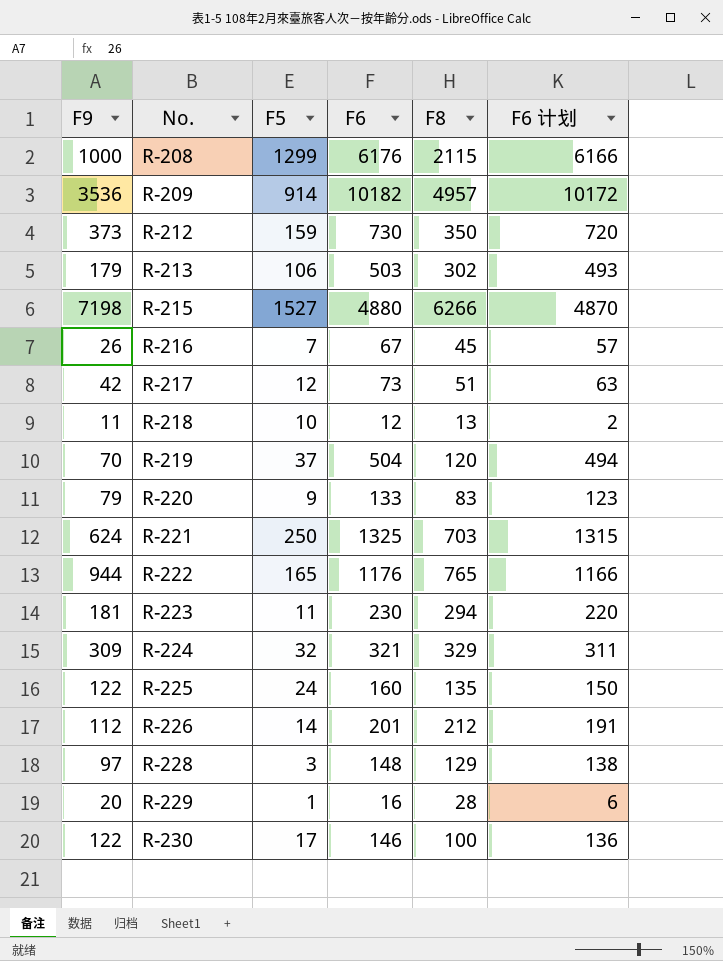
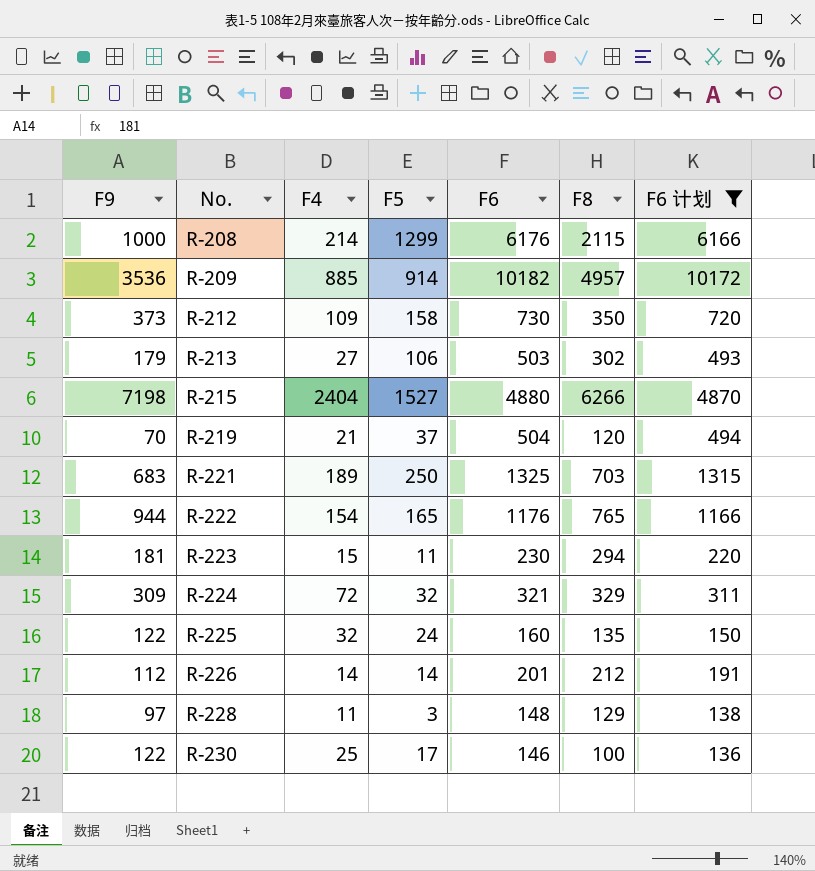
filter: none -> F6 计划 >= 136
column F4 | position: none -> 3
R-212 | F5: 159 -> 158
R-221 | F9: 624 -> 683

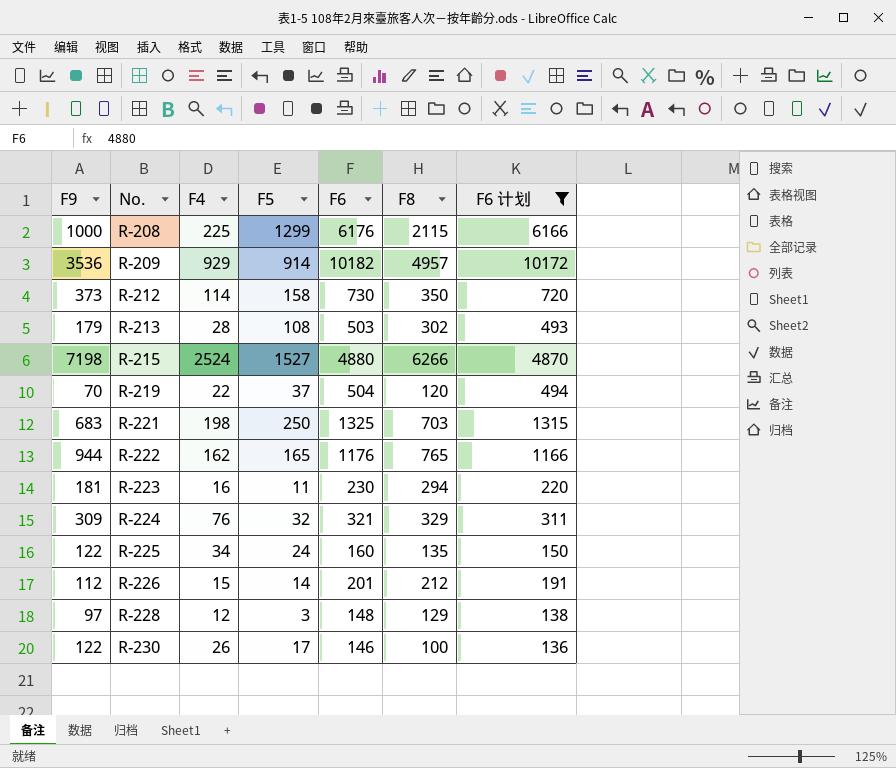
R-208 | F4: 214 -> 225
R-209 | F4: 885 -> 929
R-212 | F4: 109 -> 114
R-213 | F4: 27 -> 28
R-213 | F5: 106 -> 108
R-215 | F4: 2404 -> 2524
R-219 | F4: 21 -> 22
R-221 | F4: 189 -> 198
R-222 | F4: 154 -> 162
R-223 | F4: 15 -> 16
R-224 | F4: 72 -> 76
R-225 | F4: 32 -> 34
R-226 | F4: 14 -> 15
R-228 | F4: 11 -> 12
R-230 | F4: 25 -> 26

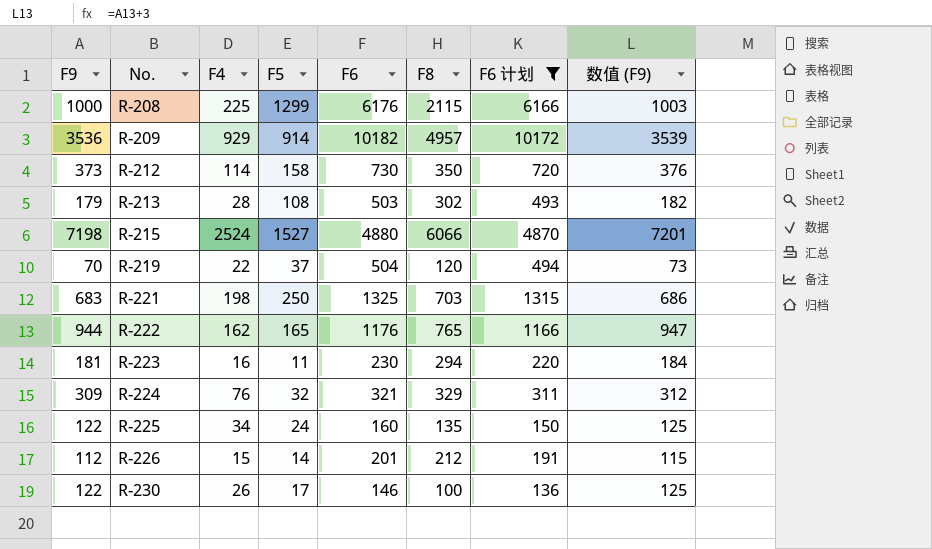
column 数值 (F9) | formula: none -> [F9] + 3
row R-228: 97 | 12 | 3 | 148 | 129 | 138 -> none
R-215 | F8: 6266 -> 6066

